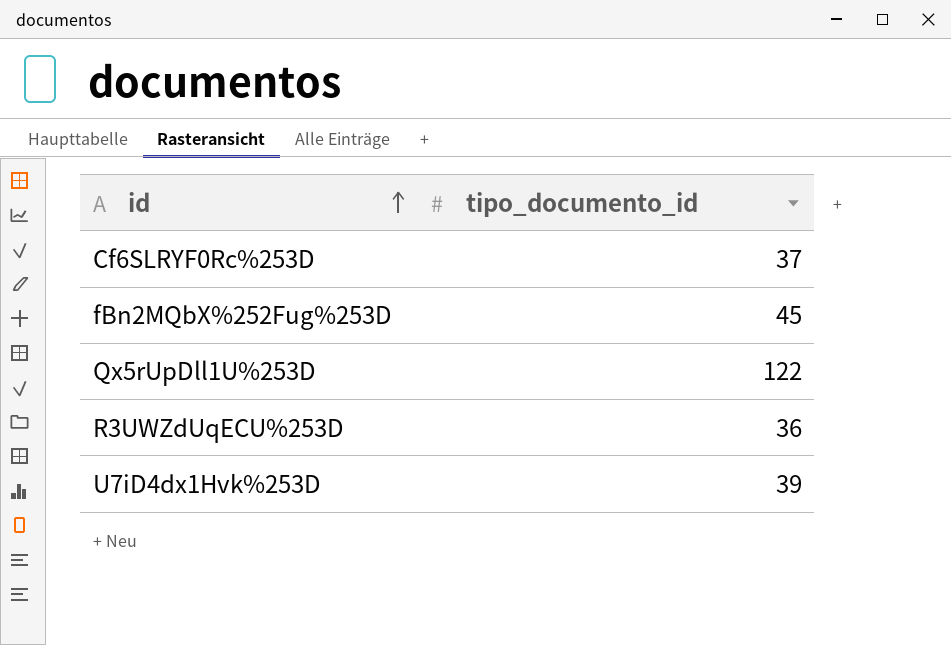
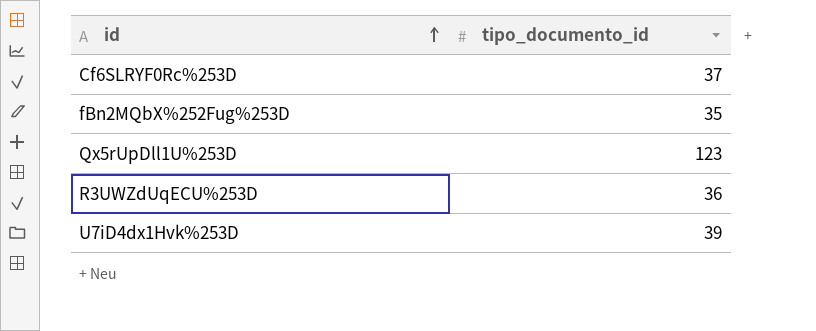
fBn2MQbX%252Fug%253D | tipo_documento_id: 45 -> 35
Qx5rUpDll1U%253D | tipo_documento_id: 122 -> 123

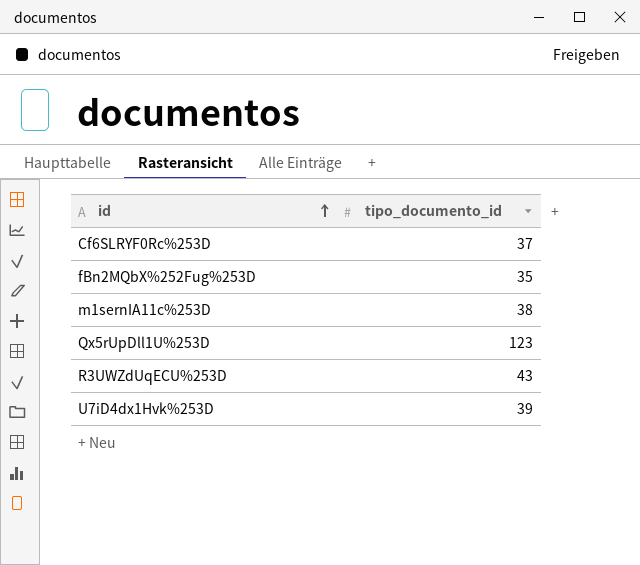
row m1sernIA11c%253D: none -> 38
R3UWZdUqECU%253D | tipo_documento_id: 36 -> 43

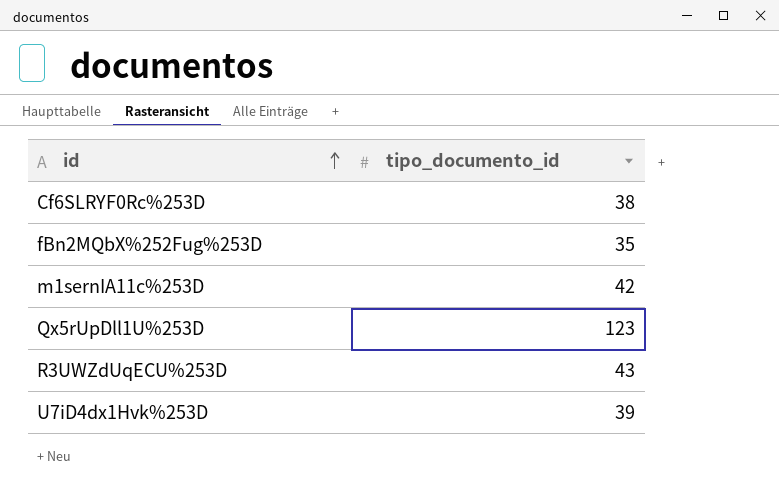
Cf6SLRYF0Rc%253D | tipo_documento_id: 37 -> 38
m1sernIA11c%253D | tipo_documento_id: 38 -> 42

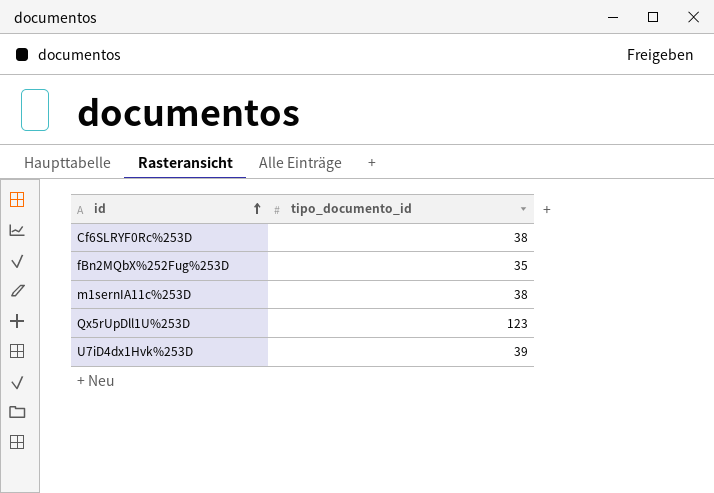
row R3UWZdUqECU%253D: 43 -> none
m1sernIA11c%253D | tipo_documento_id: 42 -> 38

